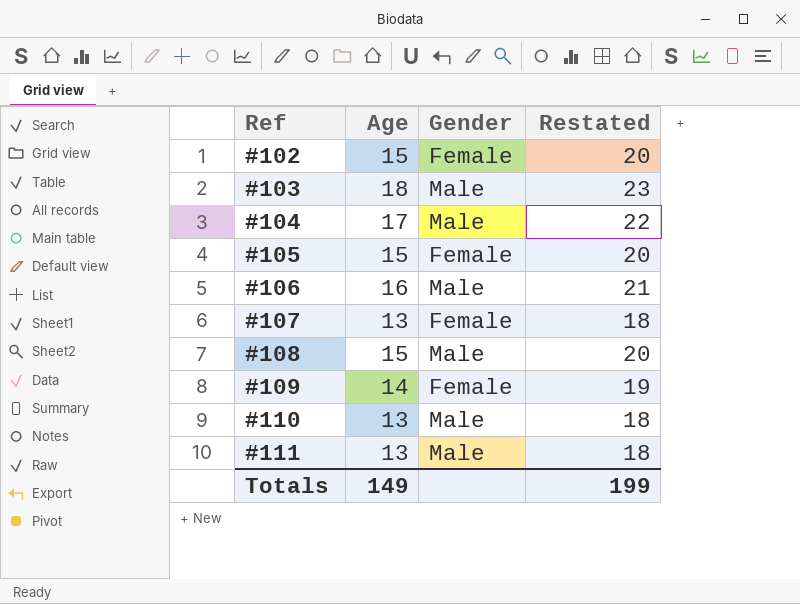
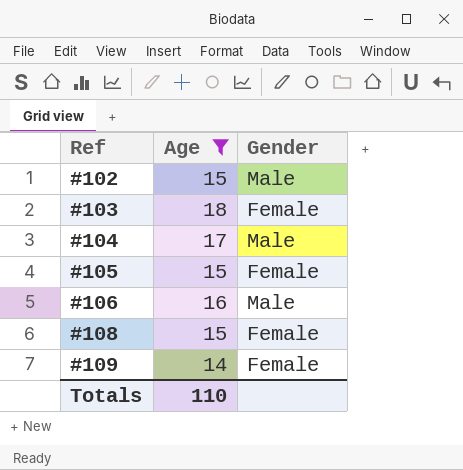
filter: none -> Age != 13
column Restated | formula: [Age] + 5 -> none
#102 | Gender: Female -> Male
#103 | Gender: Male -> Female
#108 | Gender: Male -> Female
Totals | Age: 149 -> 110

